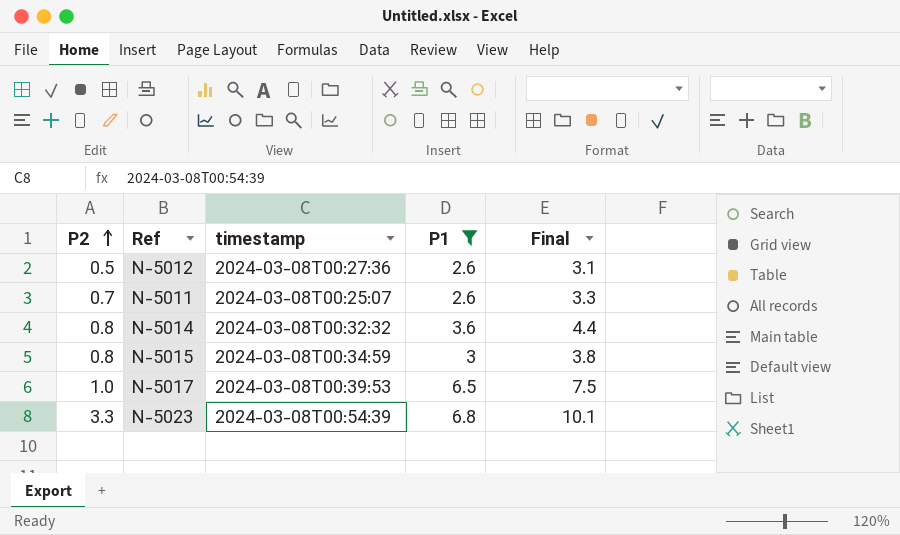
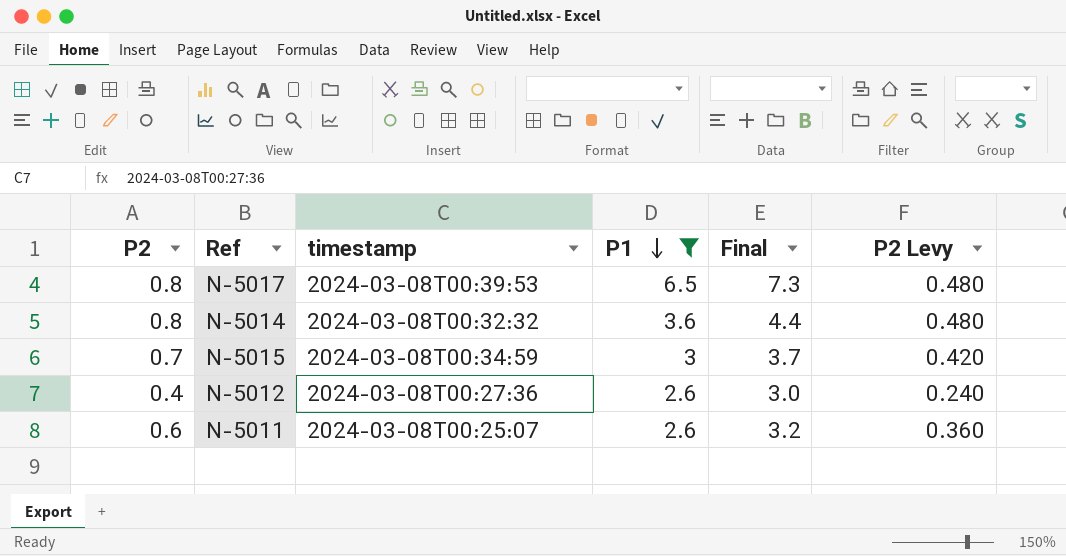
row order: P2 ascending -> P1 descending
column P2 Levy | formula: none -> [P2] * 0.6
row N-5023: 3.3 | 2024-03-08T00:54:39 | 6.8 | 10.1 -> none
N-5017 | P2: 1.0 -> 0.8
N-5017 | Final: 7.5 -> 7.3
N-5015 | P2: 0.8 -> 0.7
N-5015 | Final: 3.8 -> 3.7
N-5012 | P2: 0.5 -> 0.4
N-5012 | Final: 3.1 -> 3.0
N-5011 | P2: 0.7 -> 0.6
N-5011 | Final: 3.3 -> 3.2

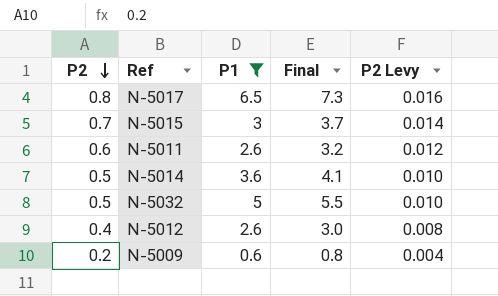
row order: P1 descending -> P2 descending
column timestamp | position: 3 -> none
column P2 Levy | formula: [P2] * 0.6 -> [P2] * 0.02
N-5014 | P2: 0.8 -> 0.5
N-5014 | Final: 4.4 -> 4.1
row N-5032: none -> 0.5 | 5 | 5.5 | 0.010
row N-5009: none -> 0.2 | 0.6 | 0.8 | 0.004

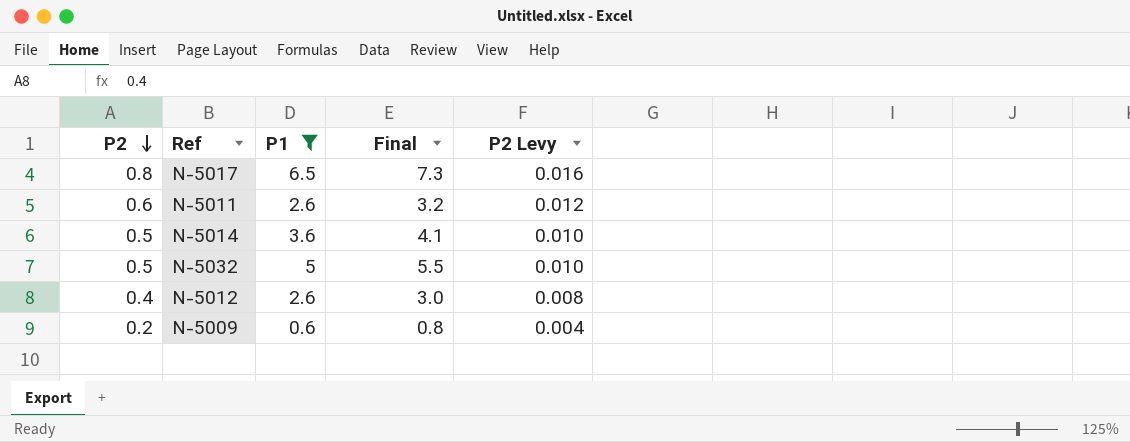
row N-5015: 0.7 | 3 | 3.7 | 0.014 -> none

